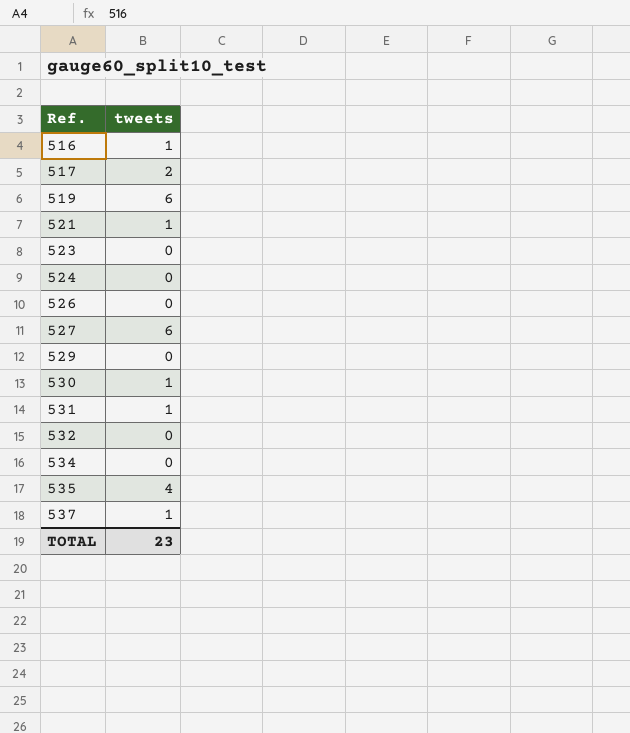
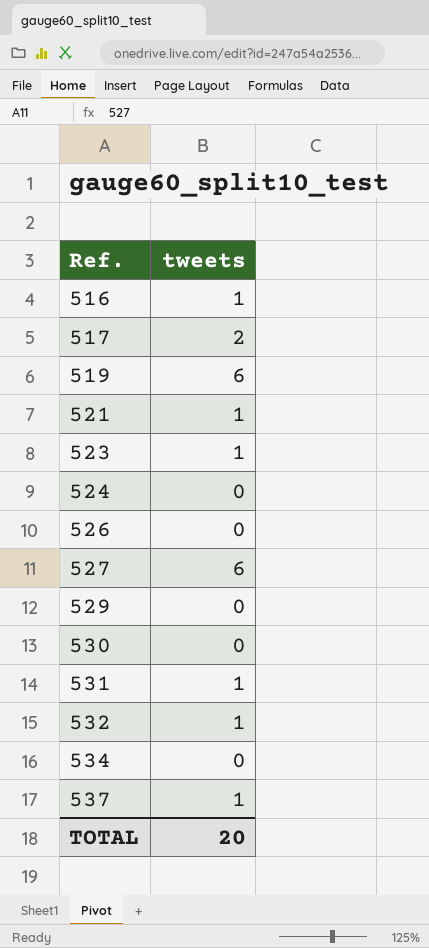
row 535: 4 -> none
523 | tweets: 0 -> 1
530 | tweets: 1 -> 0
532 | tweets: 0 -> 1
TOTAL | tweets: 23 -> 20

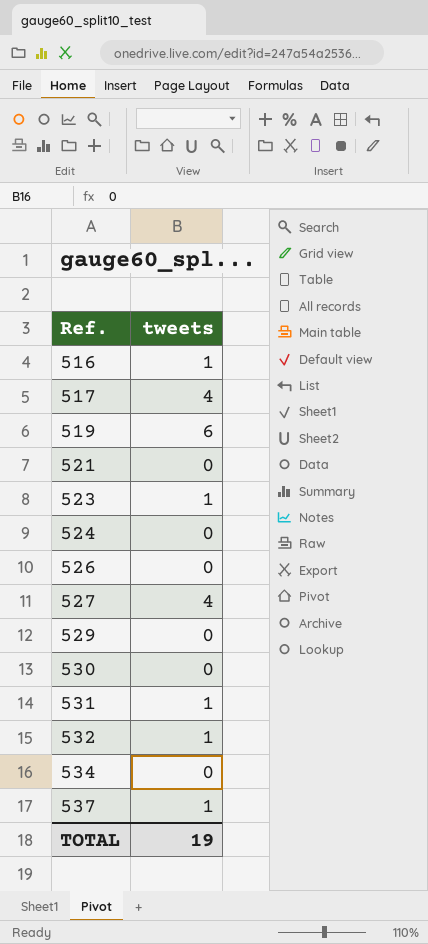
517 | tweets: 2 -> 4
521 | tweets: 1 -> 0
527 | tweets: 6 -> 4
TOTAL | tweets: 20 -> 19

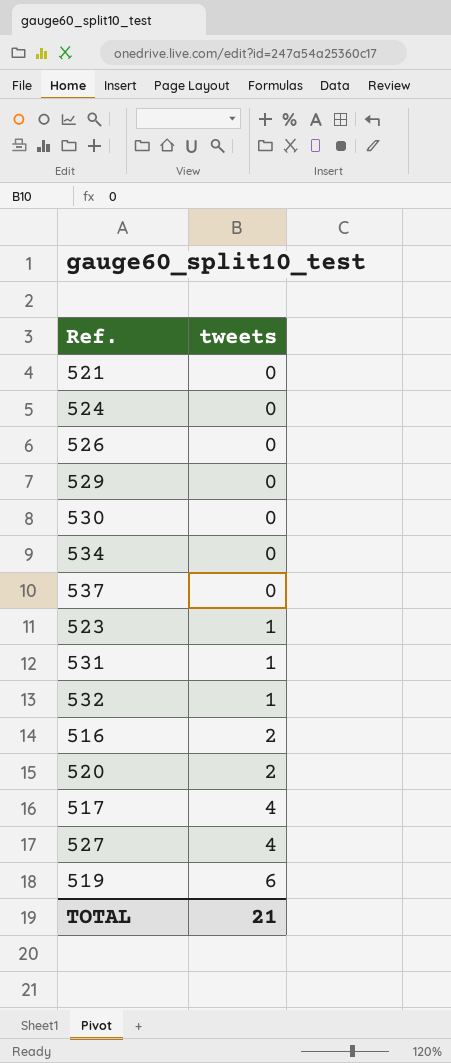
row order: Ref. ascending -> tweets ascending
537 | tweets: 1 -> 0
516 | tweets: 1 -> 2
row 520: none -> 2
TOTAL | tweets: 19 -> 21

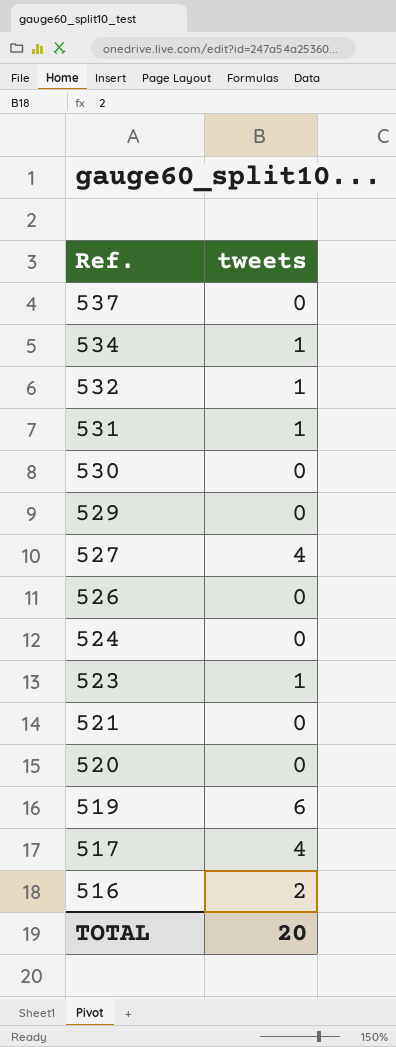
row order: tweets ascending -> Ref. descending
534 | tweets: 0 -> 1
520 | tweets: 2 -> 0
TOTAL | tweets: 21 -> 20

